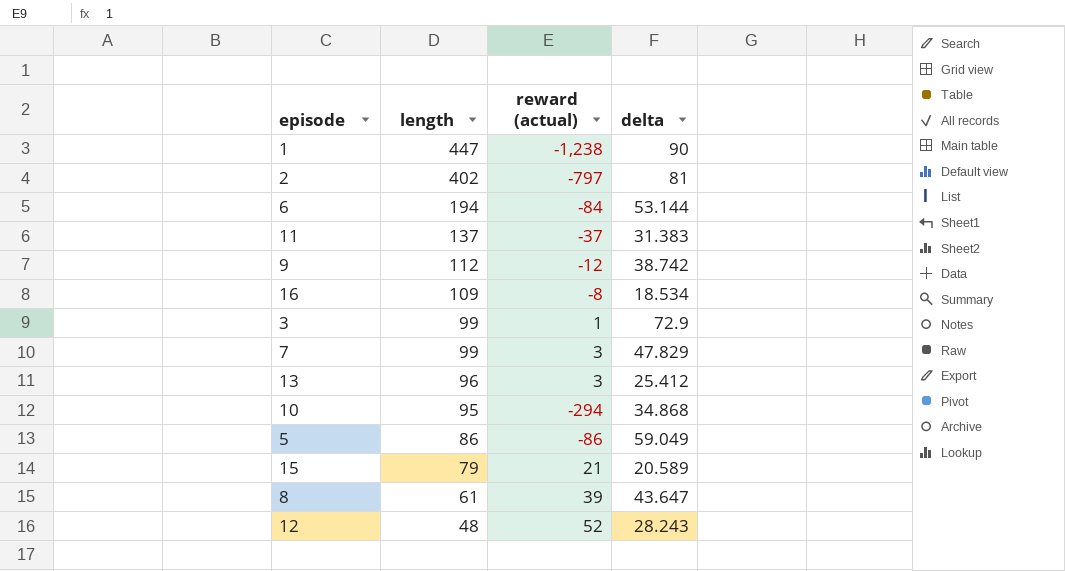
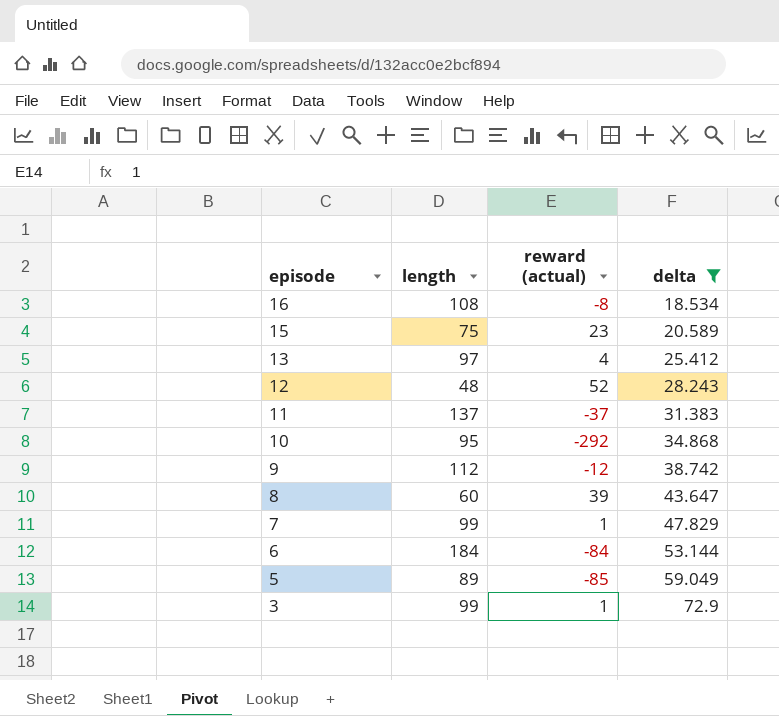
filter: none -> delta <= 72.9
row order: length descending -> episode descending
16 | length: 109 -> 108
15 | length: 79 -> 75
15 | reward (actual): 21 -> 23
13 | length: 96 -> 97
13 | reward (actual): 3 -> 4
10 | reward (actual): -294 -> -292
8 | length: 61 -> 60
7 | reward (actual): 3 -> 1
6 | length: 194 -> 184
5 | length: 86 -> 89
5 | reward (actual): -86 -> -85

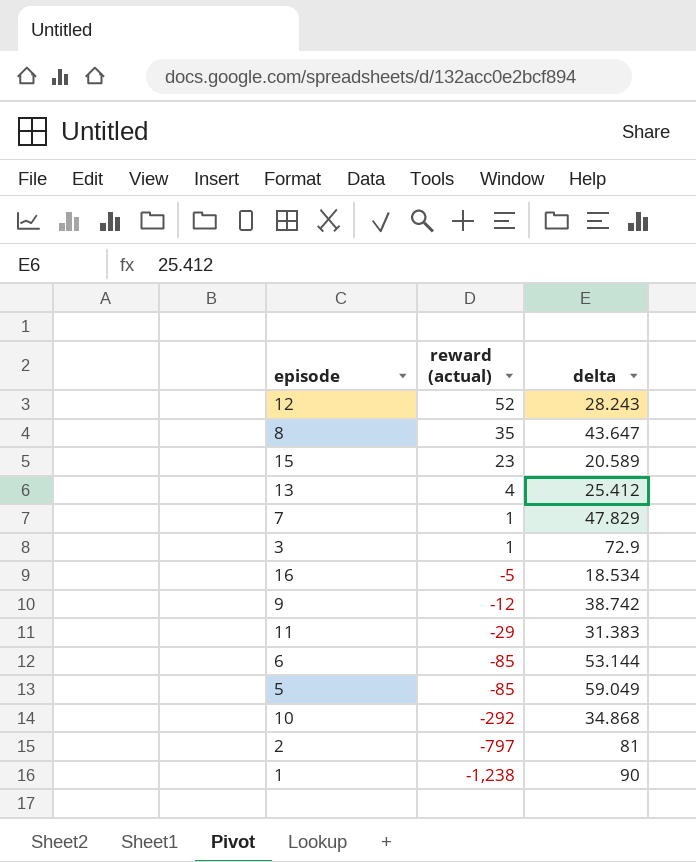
filter: delta <= 72.9 -> none
row order: episode descending -> reward (actual) descending
column length | position: 2 -> none
8 | reward (actual): 39 -> 35
16 | reward (actual): -8 -> -5
11 | reward (actual): -37 -> -29
6 | reward (actual): -84 -> -85

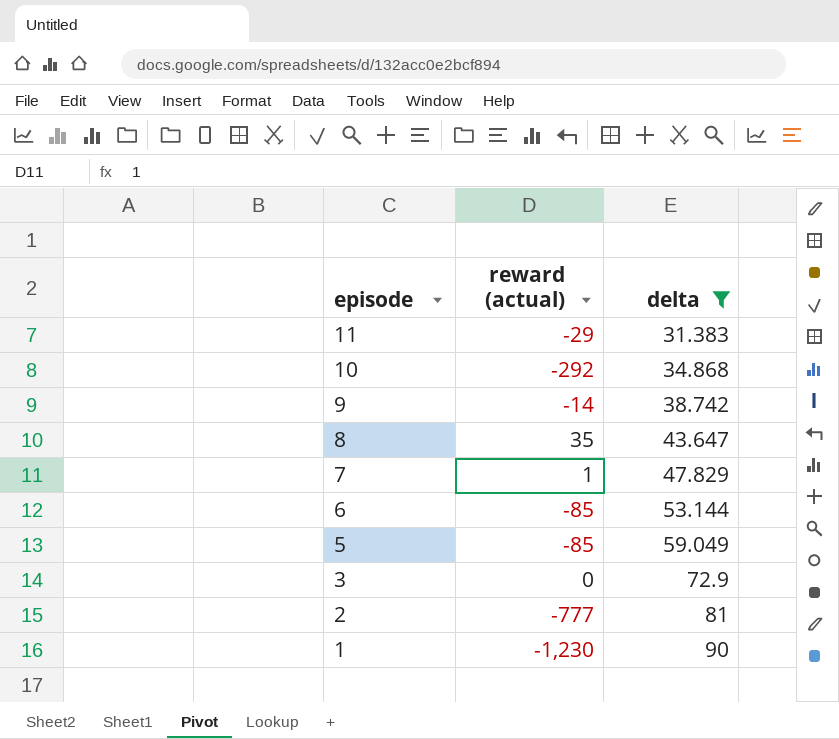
filter: none -> delta >= 31.383
row order: reward (actual) descending -> episode descending
9 | reward (actual): -12 -> -14
3 | reward (actual): 1 -> 0
2 | reward (actual): -797 -> -777
1 | reward (actual): -1,238 -> -1,230

